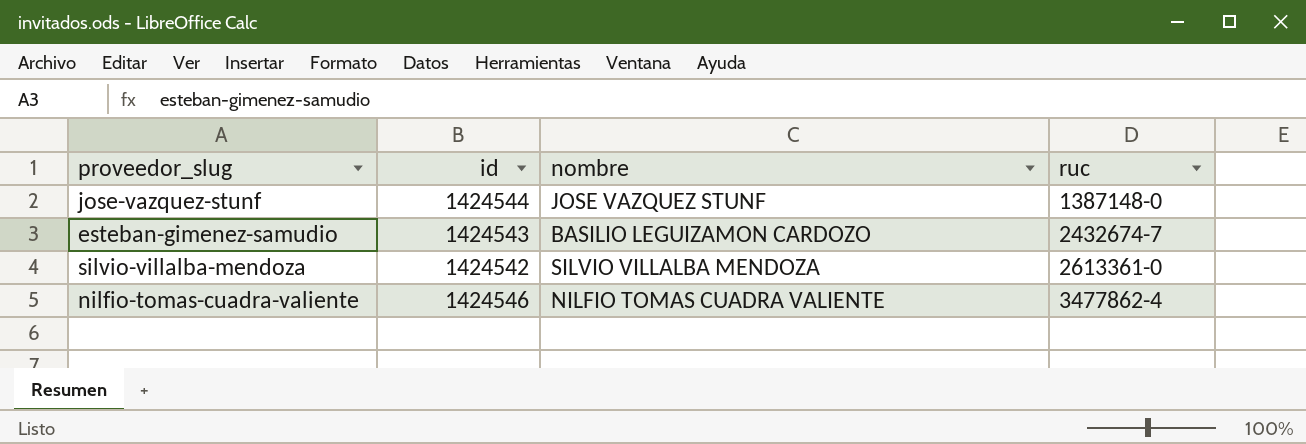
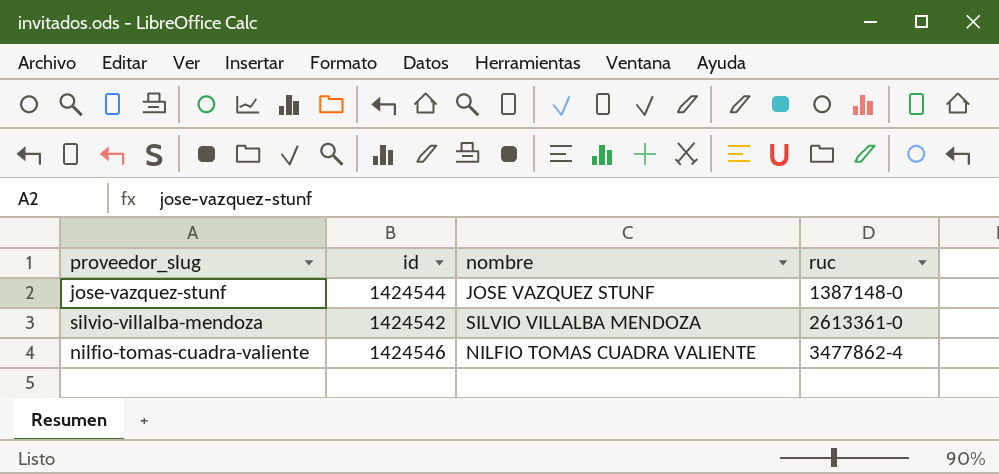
row esteban-gimenez-samudio: 1424543 | BASILIO LEGUIZAMON CARDOZO | 2432674-7 -> none

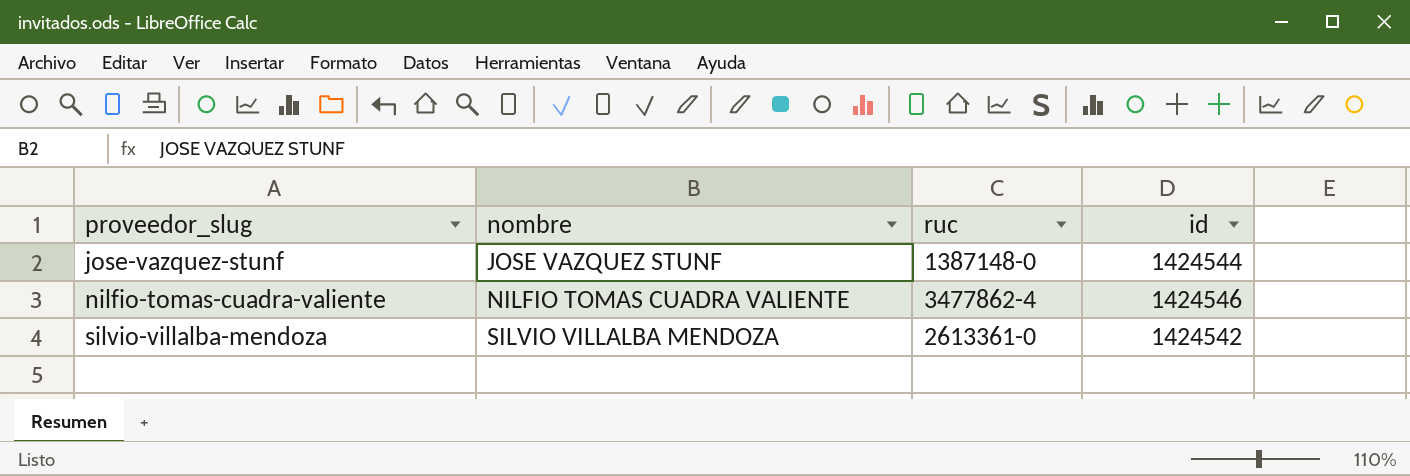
row order: ruc ascending -> proveedor_slug ascending
column id | position: 2 -> 4

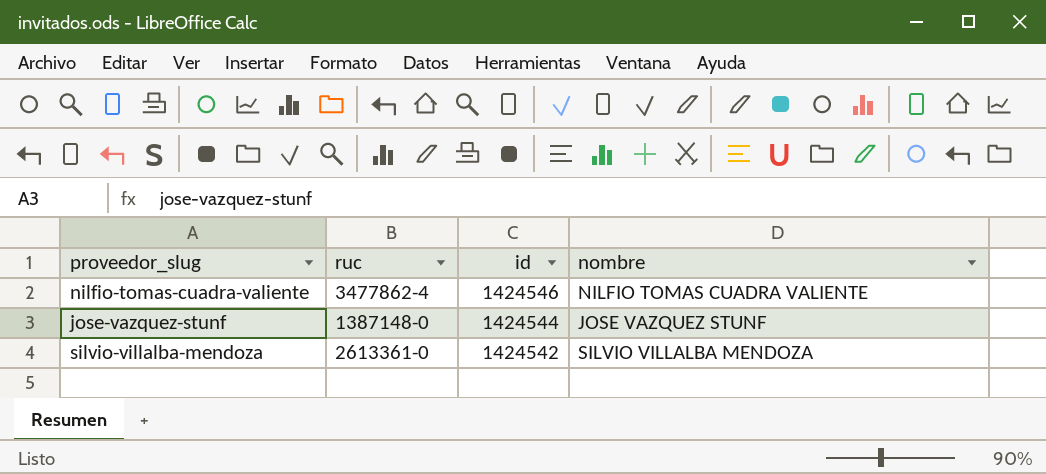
row order: proveedor_slug ascending -> id descending
column nombre | position: 2 -> 4

